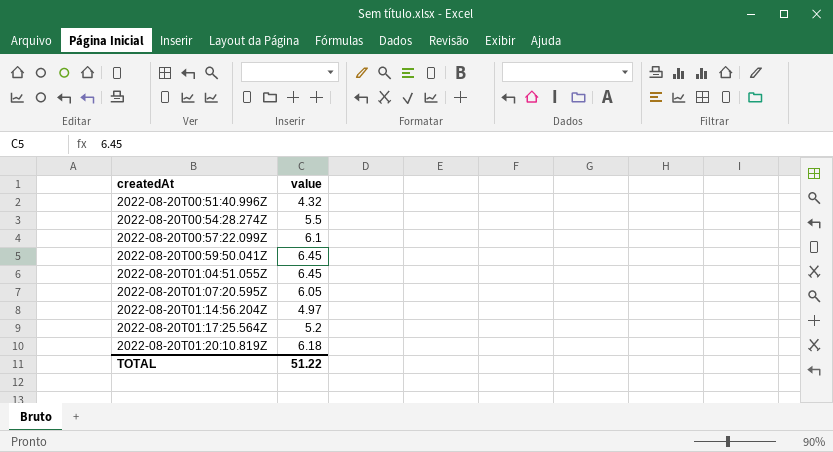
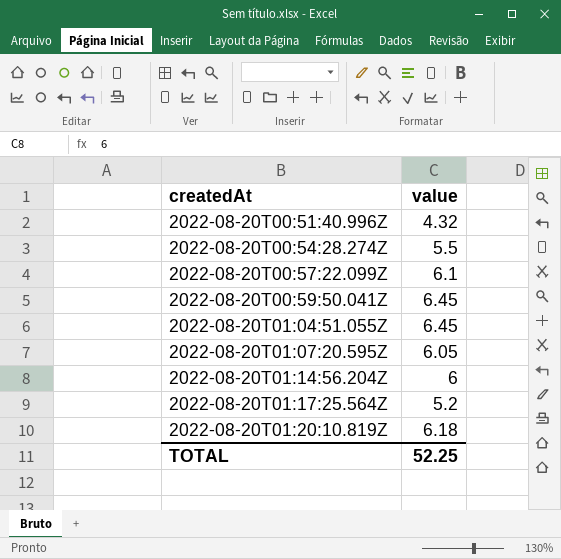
2022-08-20T01:14:56.204Z | value: 4.97 -> 6
TOTAL | value: 51.22 -> 52.25

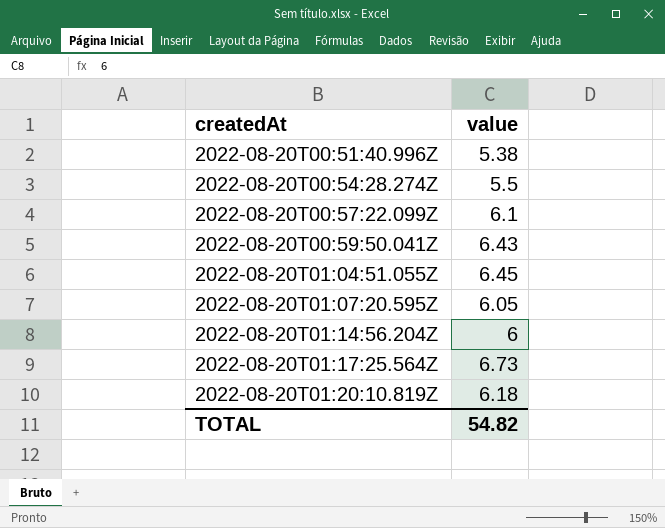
2022-08-20T00:51:40.996Z | value: 4.32 -> 5.38
2022-08-20T00:59:50.041Z | value: 6.45 -> 6.43
2022-08-20T01:17:25.564Z | value: 5.2 -> 6.73
TOTAL | value: 52.25 -> 54.82

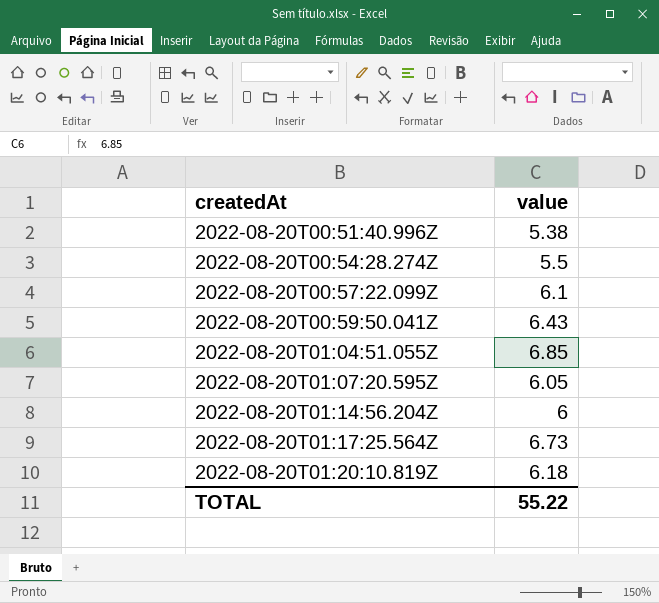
2022-08-20T01:04:51.055Z | value: 6.45 -> 6.85
TOTAL | value: 54.82 -> 55.22

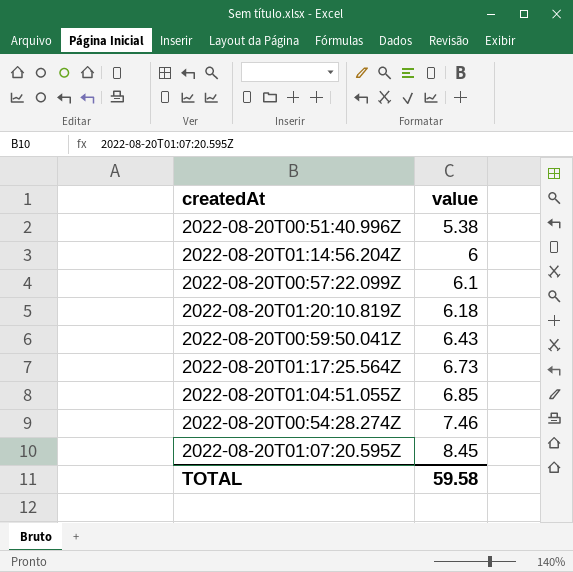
row order: createdAt ascending -> value ascending
2022-08-20T00:54:28.274Z | value: 5.5 -> 7.46
2022-08-20T01:07:20.595Z | value: 6.05 -> 8.45
TOTAL | value: 55.22 -> 59.58

